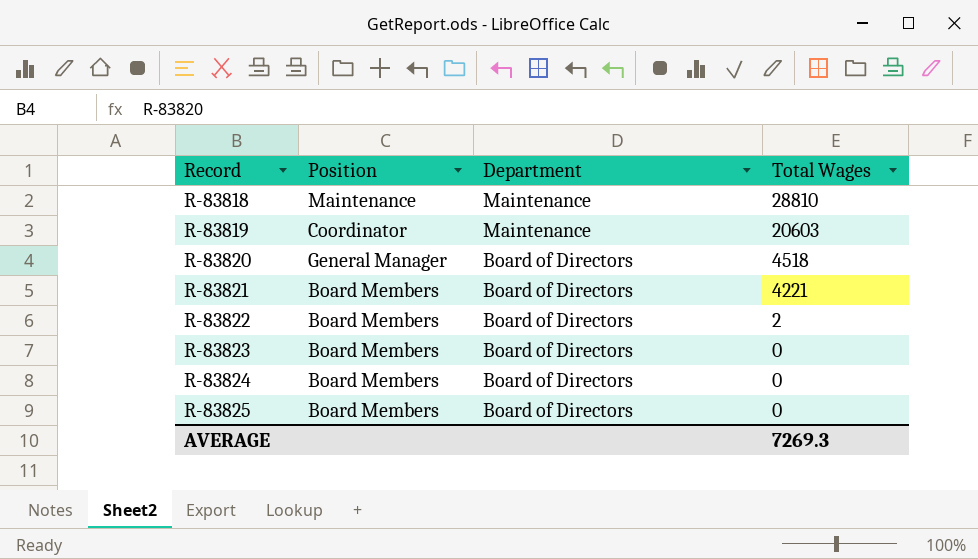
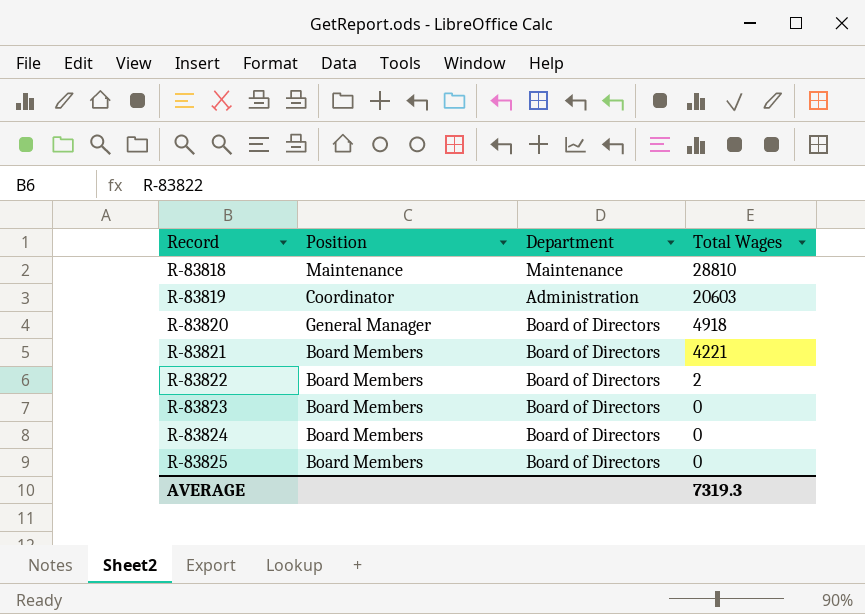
R-83819 | Department: Maintenance -> Administration
R-83820 | Total Wages: 4518 -> 4918
AVERAGE | Total Wages: 7269.3 -> 7319.3

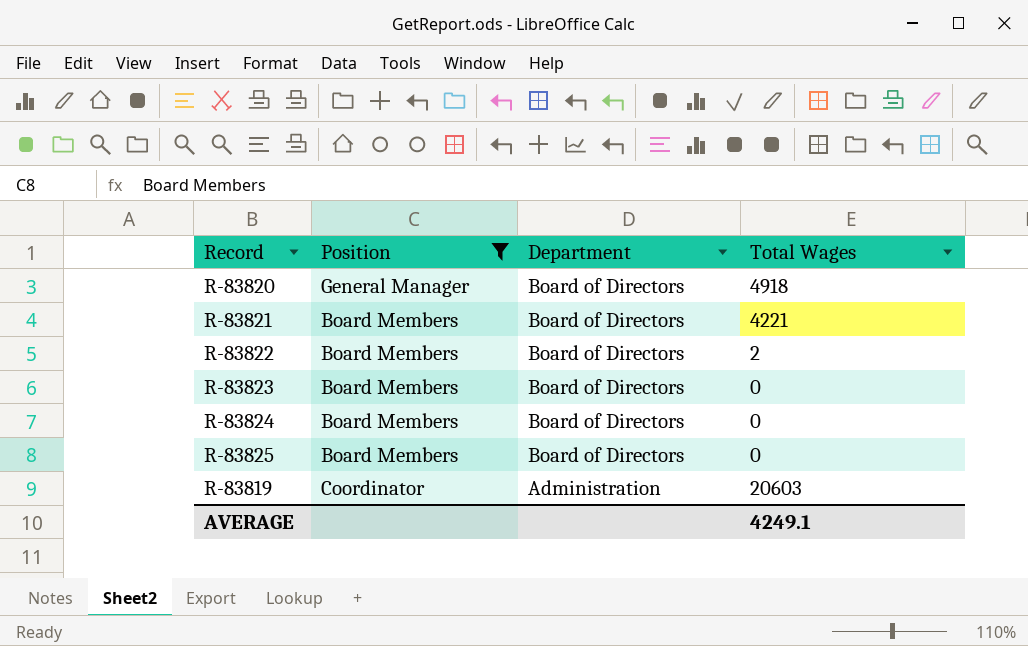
filter: none -> Position != Maintenance
row order: Record ascending -> Department descending
AVERAGE | Total Wages: 7319.3 -> 4249.1

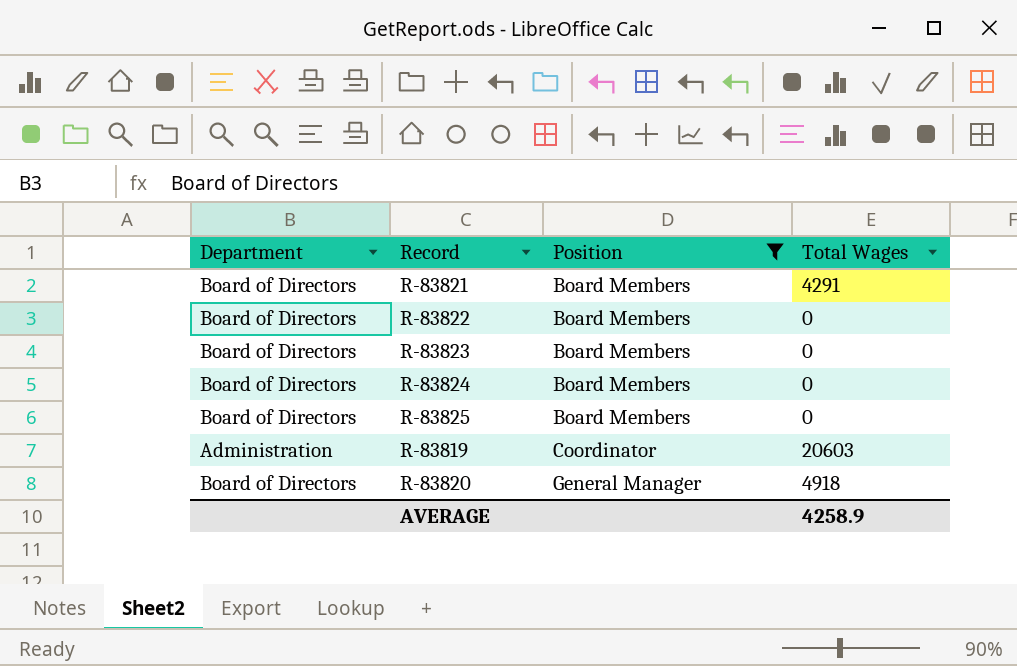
row order: Department descending -> Position ascending
column Department | position: 3 -> 1
R-83821 | Total Wages: 4221 -> 4291
R-83822 | Total Wages: 2 -> 0
AVERAGE | Total Wages: 4249.1 -> 4258.9

